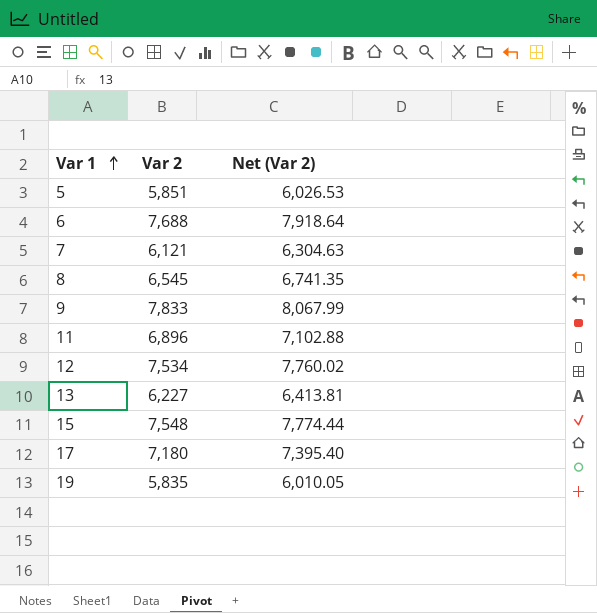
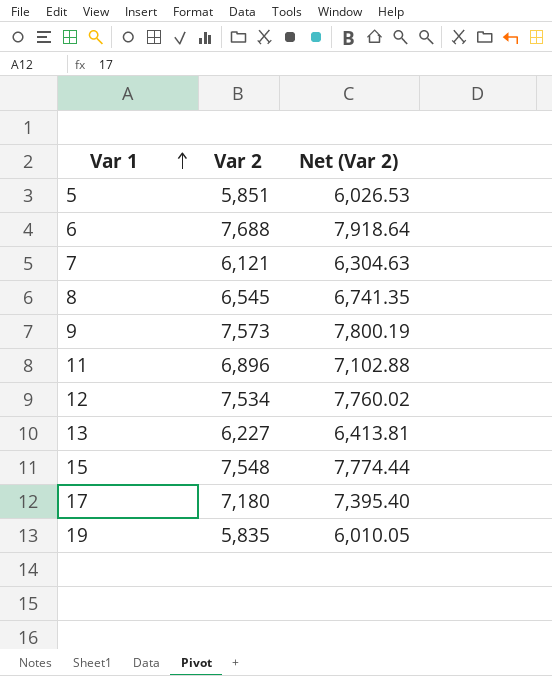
9 | Var 2: 7,833 -> 7,573
9 | Net (Var 2): 8,067.99 -> 7,800.19

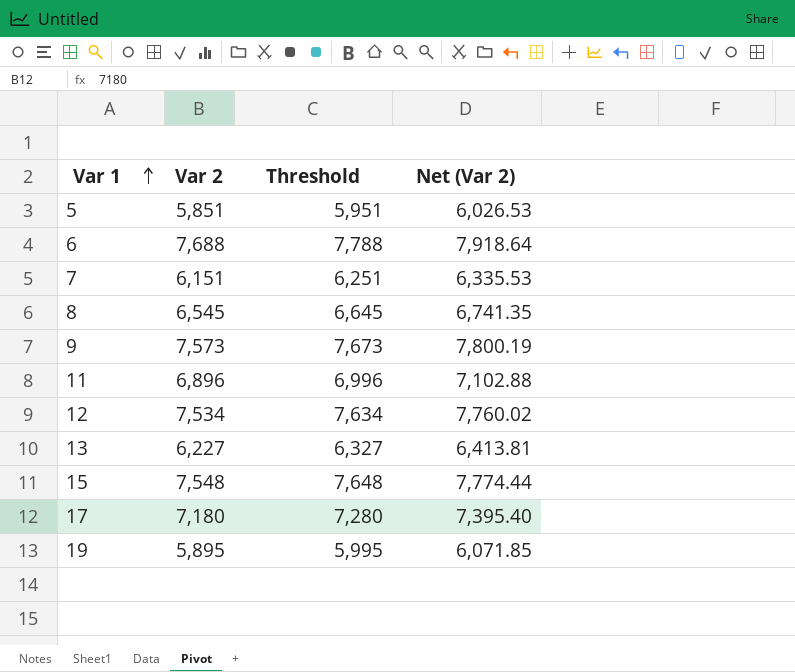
column Threshold | formula: none -> [Var 2] + 100
7 | Var 2: 6,121 -> 6,151
7 | Net (Var 2): 6,304.63 -> 6,335.53
19 | Var 2: 5,835 -> 5,895
19 | Net (Var 2): 6,010.05 -> 6,071.85

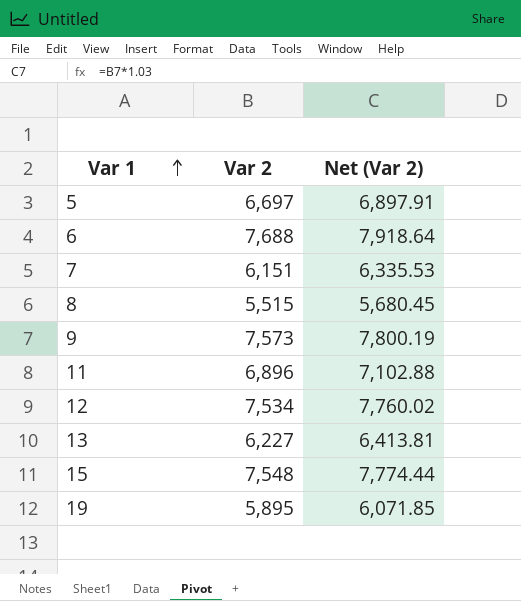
column Threshold | formula: [Var 2] + 100 -> none
row 17: 7,180 | 7,280 | 7,395.40 -> none
5 | Var 2: 5,851 -> 6,697
5 | Net (Var 2): 6,026.53 -> 6,897.91
8 | Var 2: 6,545 -> 5,515
8 | Net (Var 2): 6,741.35 -> 5,680.45

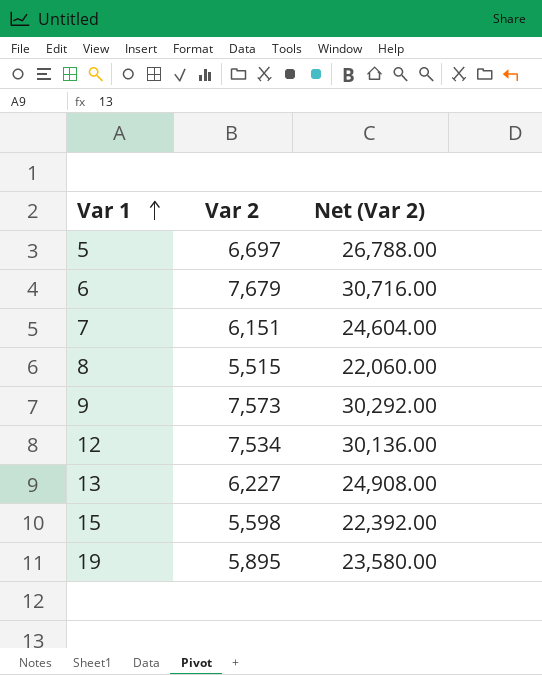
column Net (Var 2) | formula: [Var 2] * 1.03 -> [Var 2] * 4
row 11: 6,896 | 7,102.88 -> none
6 | Var 2: 7,688 -> 7,679
15 | Var 2: 7,548 -> 5,598

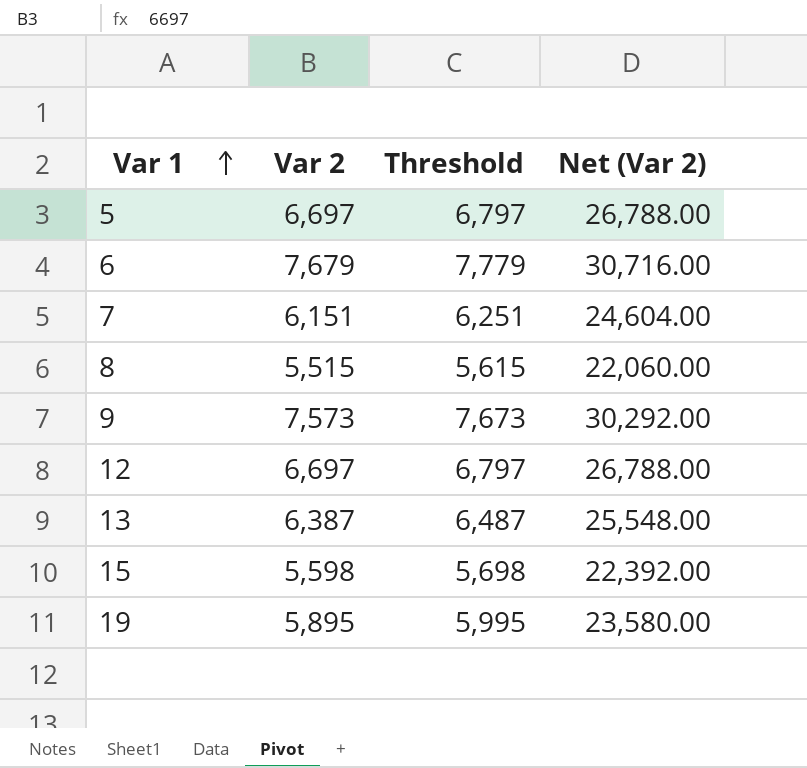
column Threshold | formula: none -> [Var 2] + 100
12 | Var 2: 7,534 -> 6,697
12 | Net (Var 2): 30,136.00 -> 26,788.00
13 | Var 2: 6,227 -> 6,387
13 | Net (Var 2): 24,908.00 -> 25,548.00

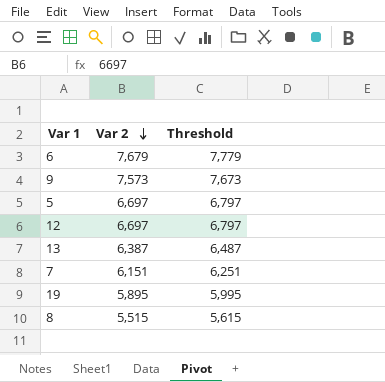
row order: Var 1 ascending -> Var 2 descending
column Net (Var 2) | formula: [Var 2] * 4 -> none
row 15: 5,598 | 5,698 | 22,392.00 -> none

